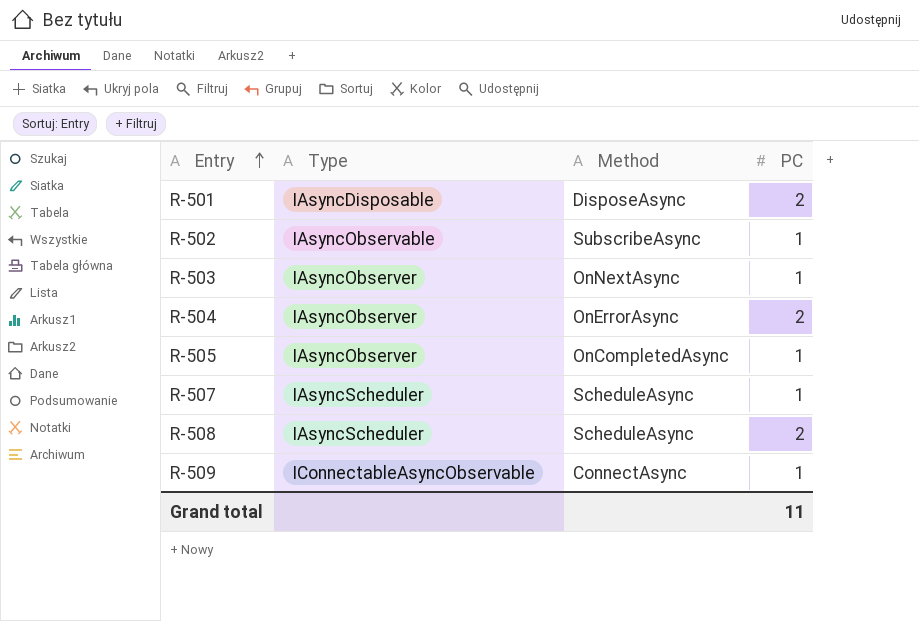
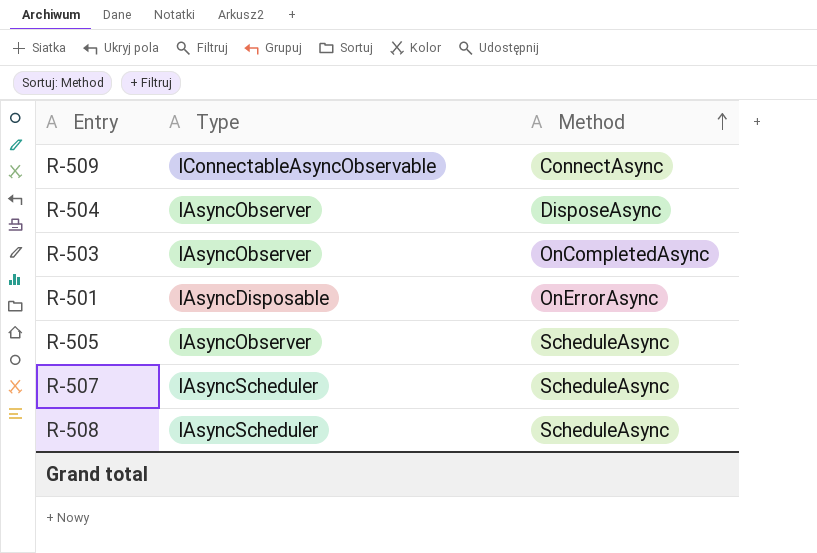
row order: Entry ascending -> Method ascending
column PC | position: 4 -> none
row R-502: IAsyncObservable | SubscribeAsync | 1 -> none
R-504 | Method: OnErrorAsync -> DisposeAsync
R-503 | Method: OnNextAsync -> OnCompletedAsync
R-501 | Method: DisposeAsync -> OnErrorAsync
R-505 | Method: OnCompletedAsync -> ScheduleAsync

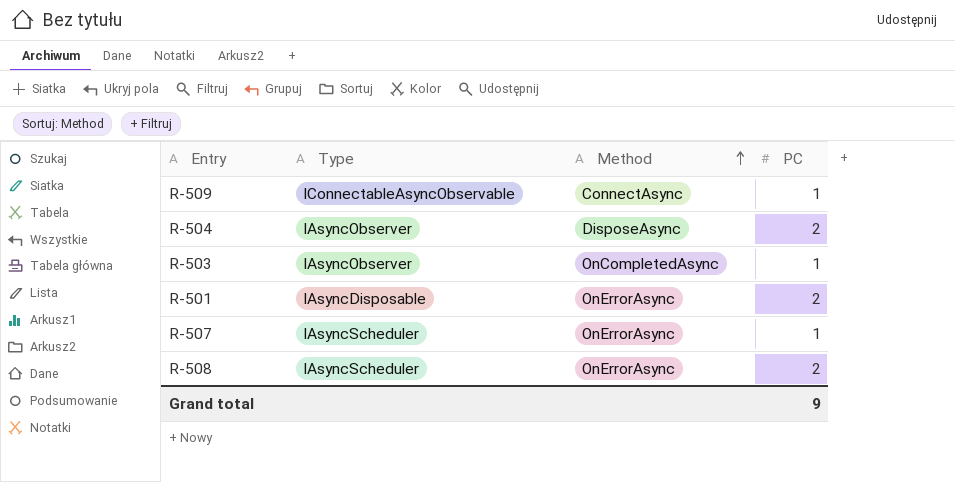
column PC | position: none -> 4
row R-505: IAsyncObserver | ScheduleAsync -> none
R-507 | Method: ScheduleAsync -> OnErrorAsync
R-508 | Method: ScheduleAsync -> OnErrorAsync

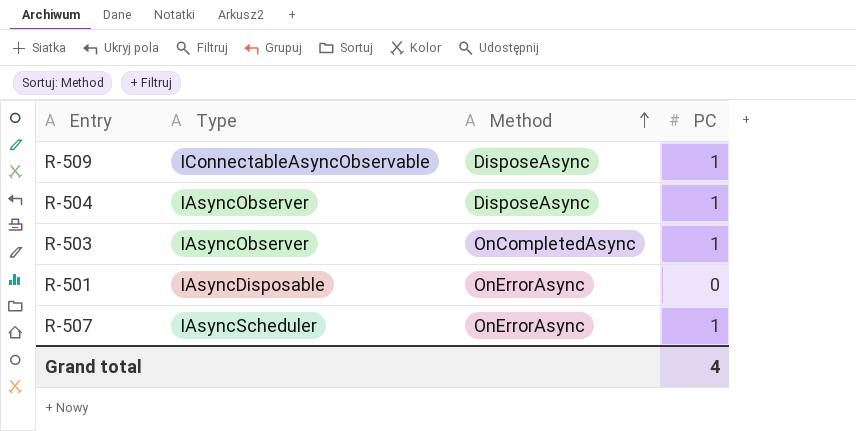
row R-508: IAsyncScheduler | OnErrorAsync | 2 -> none
R-509 | Method: ConnectAsync -> DisposeAsync
R-504 | PC: 2 -> 1
R-501 | PC: 2 -> 0
Grand total | PC: 9 -> 4

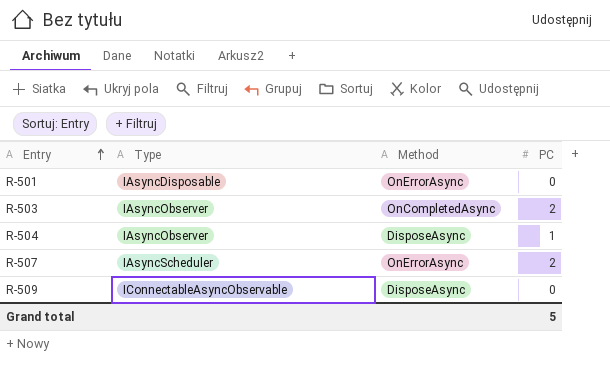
row order: Method ascending -> Entry ascending
R-503 | PC: 1 -> 2
R-507 | PC: 1 -> 2
R-509 | PC: 1 -> 0
Grand total | PC: 4 -> 5

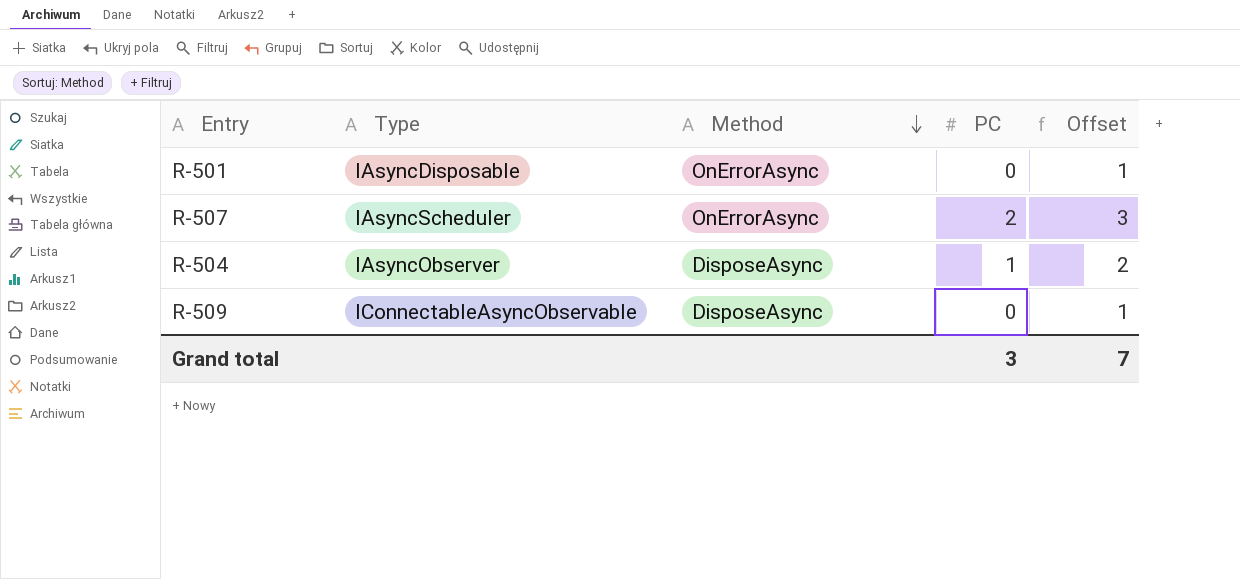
row order: Entry ascending -> Method descending
column Offset | formula: none -> [PC] + 1
row R-503: IAsyncObserver | OnCompletedAsync | 2 -> none
Grand total | PC: 5 -> 3

